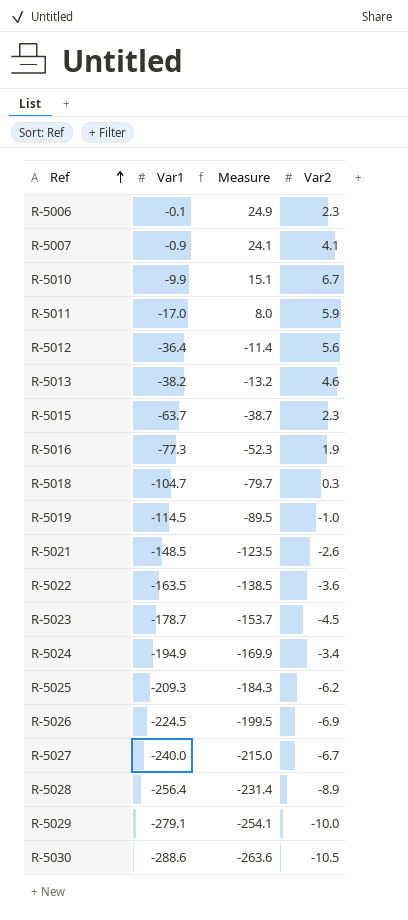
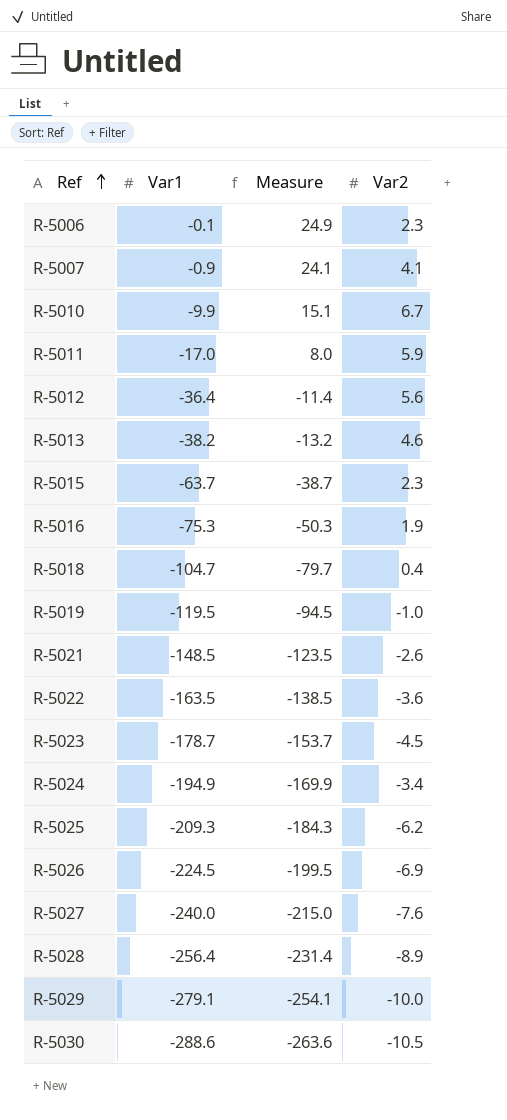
R-5016 | Var1: -77.3 -> -75.3
R-5016 | Measure: -52.3 -> -50.3
R-5018 | Var2: 0.3 -> 0.4
R-5019 | Var1: -114.5 -> -119.5
R-5019 | Measure: -89.5 -> -94.5
R-5027 | Var2: -6.7 -> -7.6

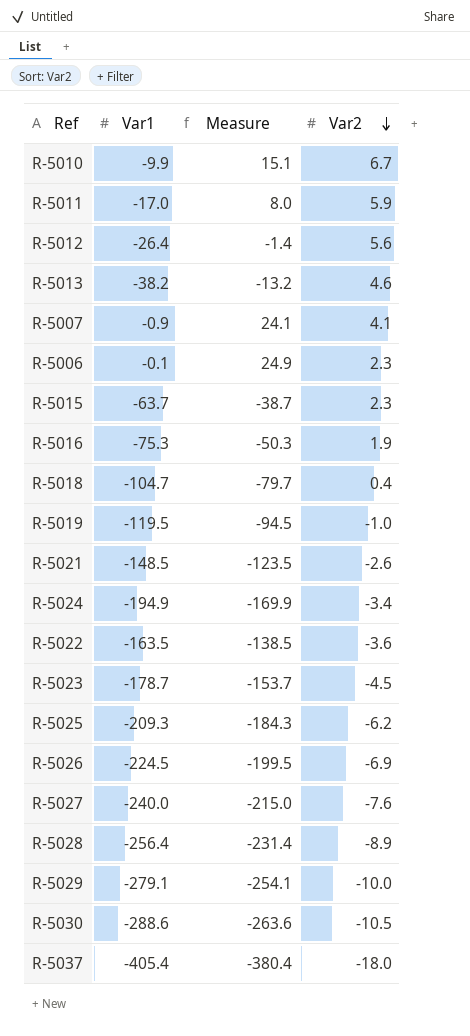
row order: Ref ascending -> Var2 descending
R-5012 | Var1: -36.4 -> -26.4
R-5012 | Measure: -11.4 -> -1.4
row R-5037: none -> -405.4 | -380.4 | -18.0

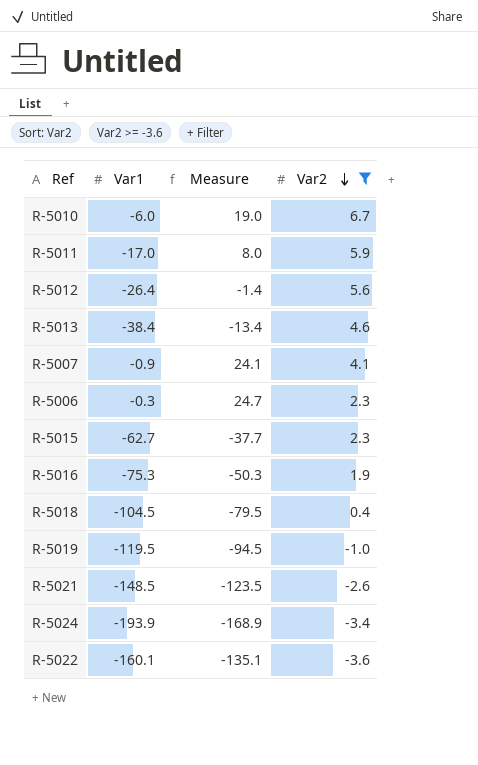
filter: none -> Var2 >= -3.6
R-5010 | Var1: -9.9 -> -6.0
R-5010 | Measure: 15.1 -> 19.0
R-5013 | Var1: -38.2 -> -38.4
R-5013 | Measure: -13.2 -> -13.4
R-5006 | Var1: -0.1 -> -0.3
R-5006 | Measure: 24.9 -> 24.7
R-5015 | Var1: -63.7 -> -62.7
R-5015 | Measure: -38.7 -> -37.7
R-5018 | Var1: -104.7 -> -104.5
R-5018 | Measure: -79.7 -> -79.5
R-5024 | Var1: -194.9 -> -193.9
R-5024 | Measure: -169.9 -> -168.9
R-5022 | Var1: -163.5 -> -160.1
R-5022 | Measure: -138.5 -> -135.1

